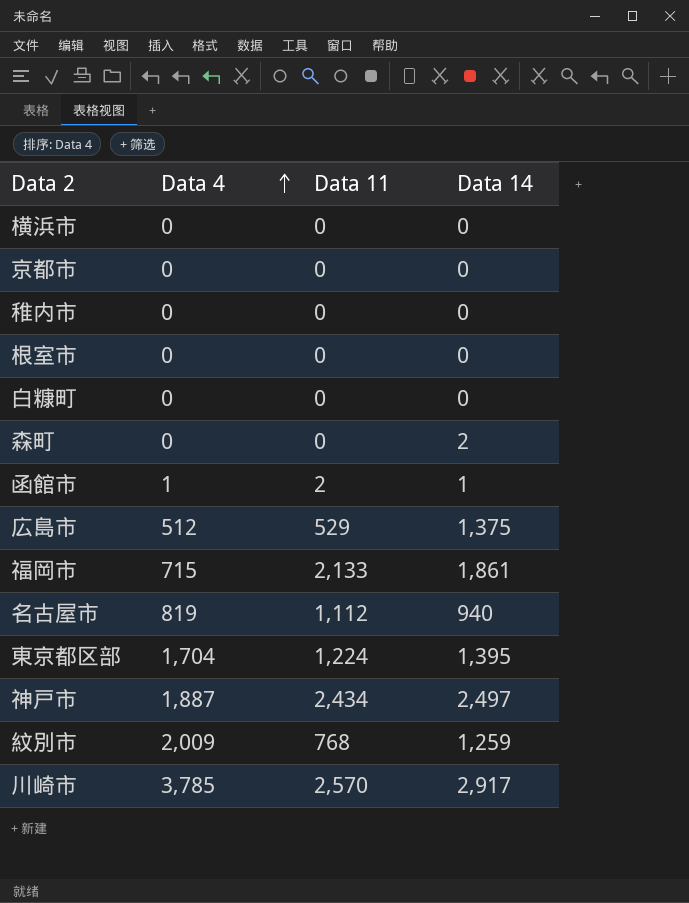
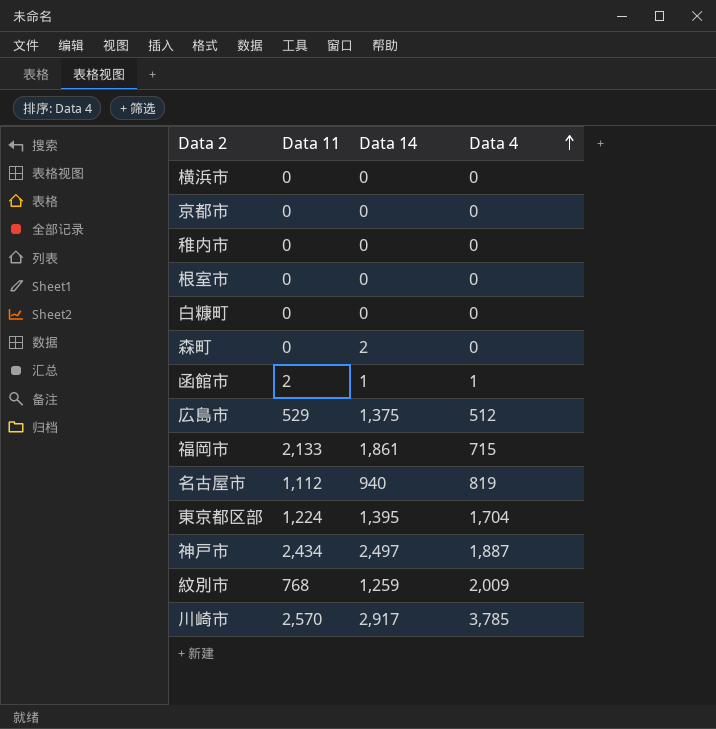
column Data 4 | position: 2 -> 4

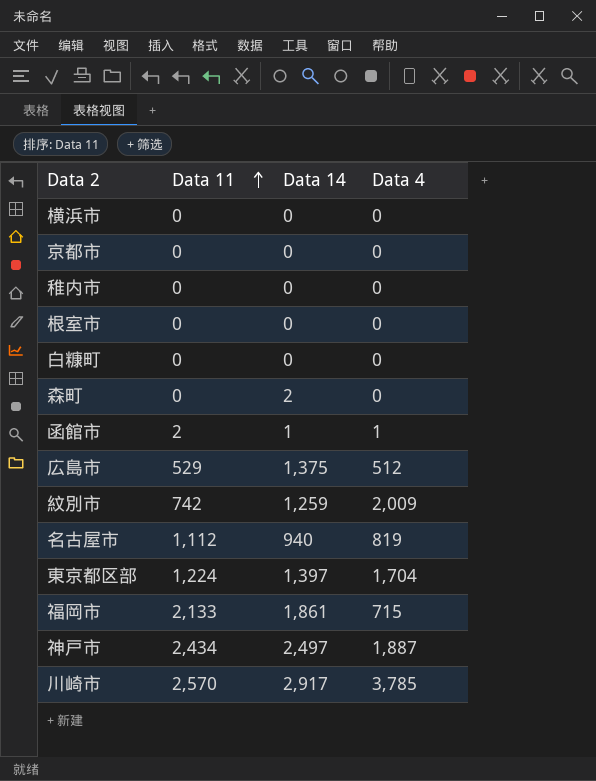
row order: Data 4 ascending -> Data 11 ascending
紋別市 | Data 11: 768 -> 742
東京都区部 | Data 14: 1,395 -> 1,397

